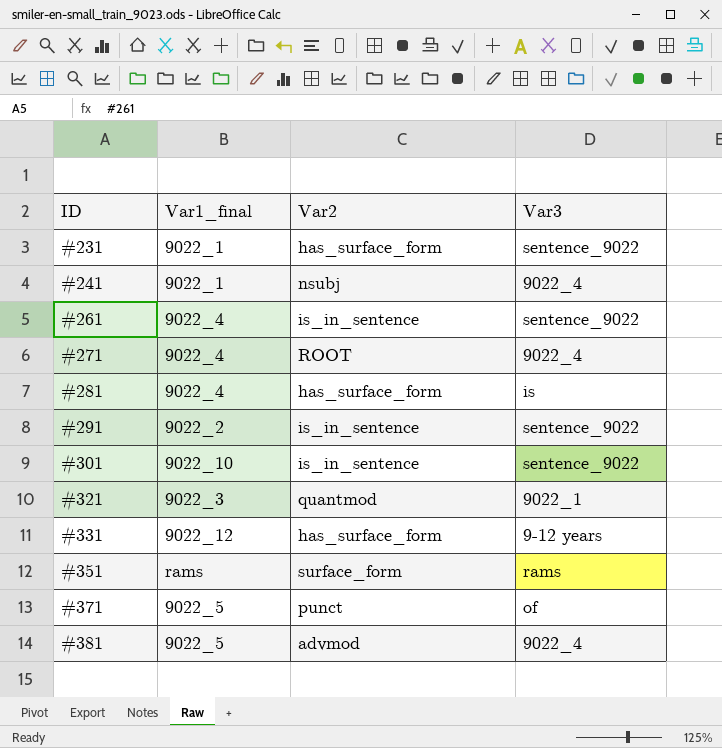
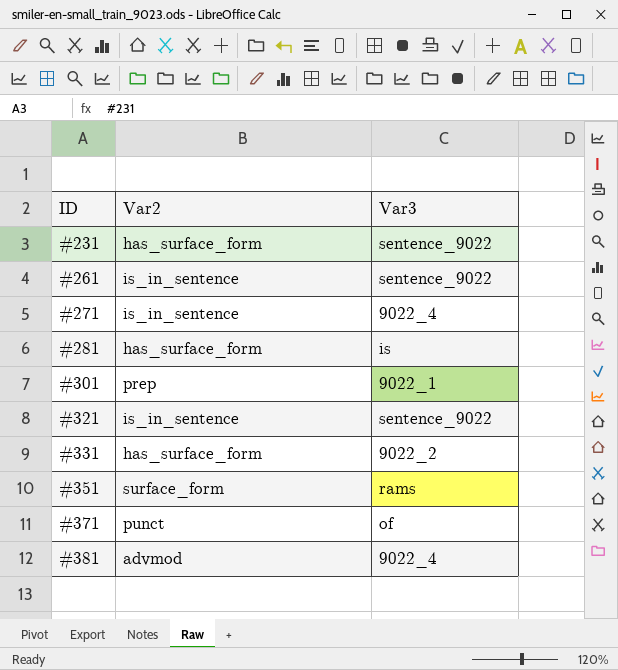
column Var1_final | position: 2 -> none
row #241: 9022_1 | nsubj | 9022_4 -> none
row #291: 9022_2 | is_in_sentence | sentence_9022 -> none
#271 | Var2: ROOT -> is_in_sentence
#301 | Var2: is_in_sentence -> prep
#301 | Var3: sentence_9022 -> 9022_1
#321 | Var2: quantmod -> is_in_sentence
#321 | Var3: 9022_1 -> sentence_9022
#331 | Var3: 9-12 years -> 9022_2

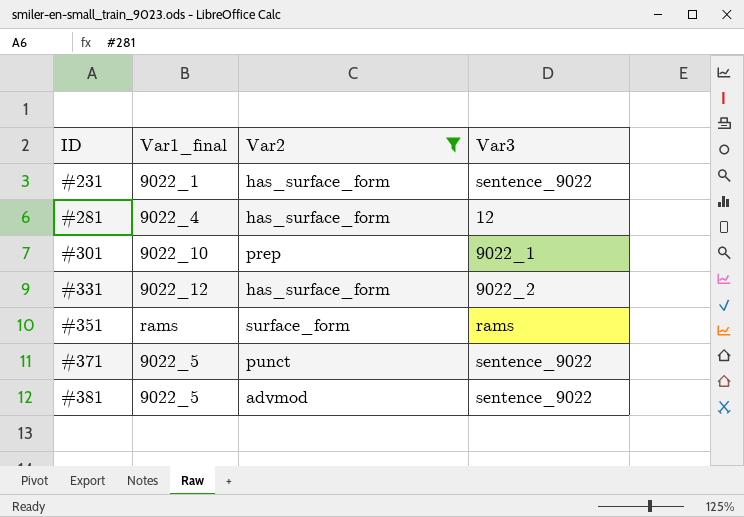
filter: none -> Var2 != is_in_sentence
column Var1_final | position: none -> 2
#281 | Var3: is -> 12
#371 | Var3: of -> sentence_9022
#381 | Var3: 9022_4 -> sentence_9022

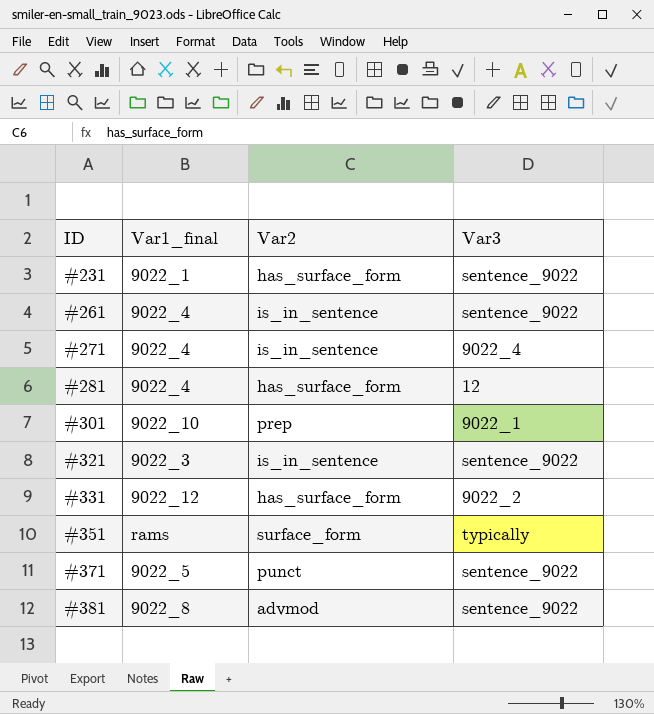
filter: Var2 != is_in_sentence -> none
#351 | Var3: rams -> typically
#381 | Var1_final: 9022_5 -> 9022_8

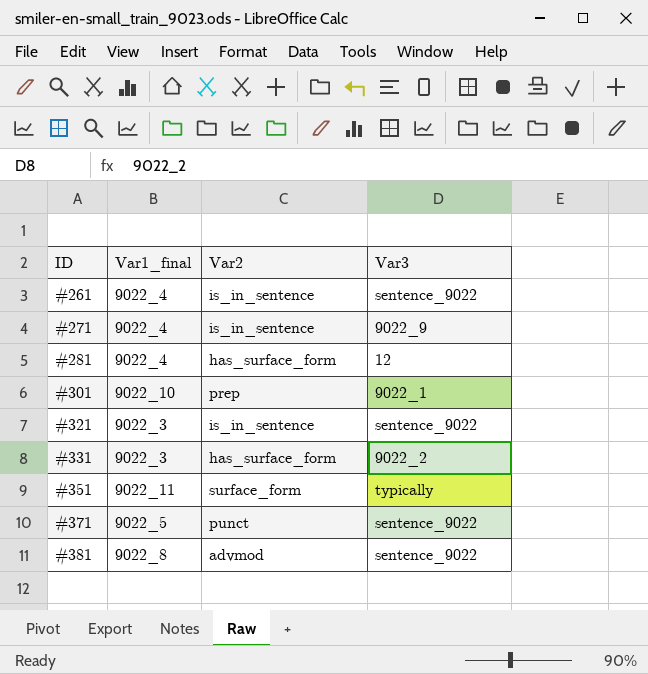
row #231: 9022_1 | has_surface_form | sentence_9022 -> none
#271 | Var3: 9022_4 -> 9022_9
#331 | Var1_final: 9022_12 -> 9022_3
#351 | Var1_final: rams -> 9022_11

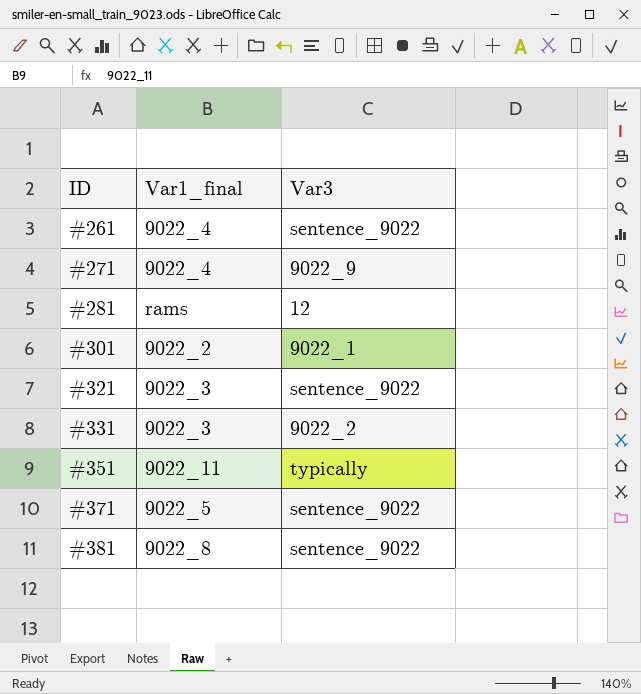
column Var2 | position: 3 -> none
#281 | Var1_final: 9022_4 -> rams
#301 | Var1_final: 9022_10 -> 9022_2

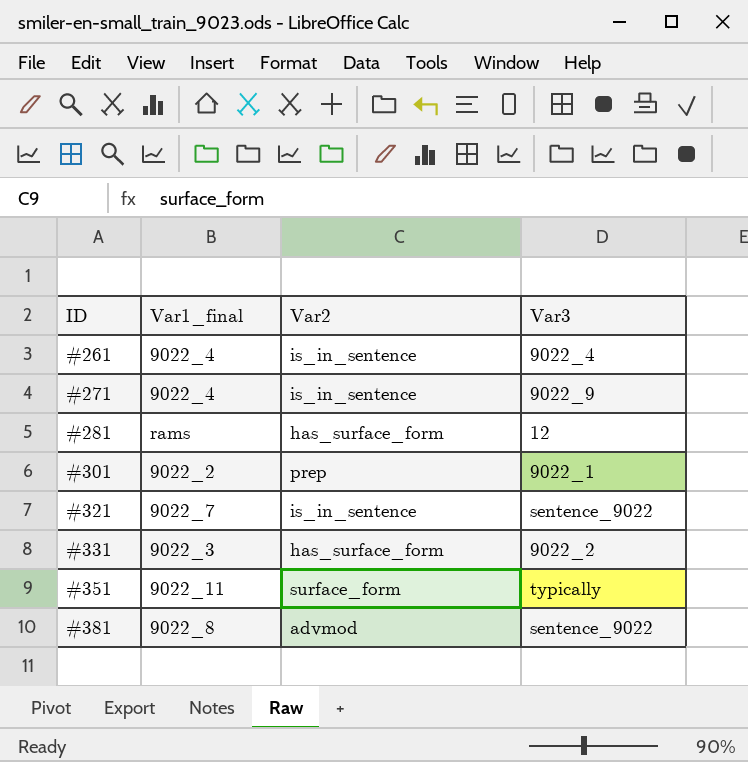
column Var2 | position: none -> 3
row #371: 9022_5 | sentence_9022 -> none
#261 | Var3: sentence_9022 -> 9022_4
#321 | Var1_final: 9022_3 -> 9022_7

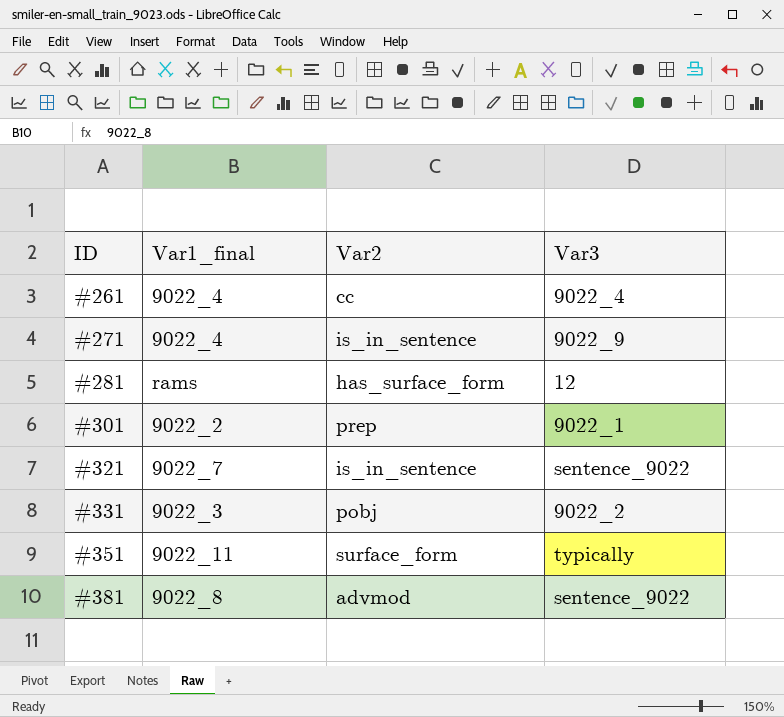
#261 | Var2: is_in_sentence -> cc
#331 | Var2: has_surface_form -> pobj

